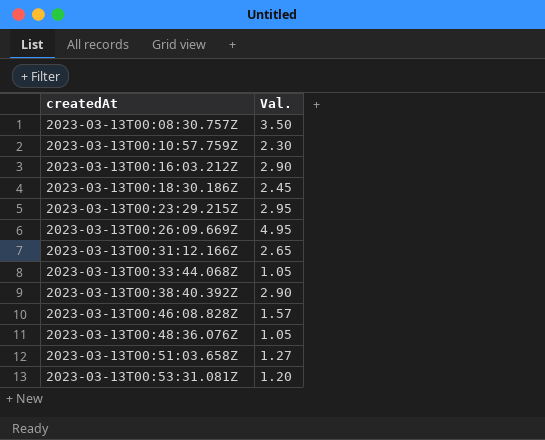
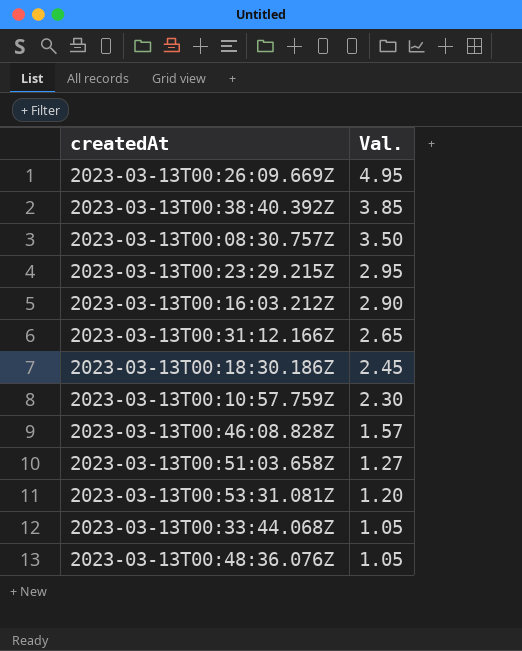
row order: createdAt ascending -> Val. descending
2023-03-13T00:38:40.392Z | Val.: 2.90 -> 3.85

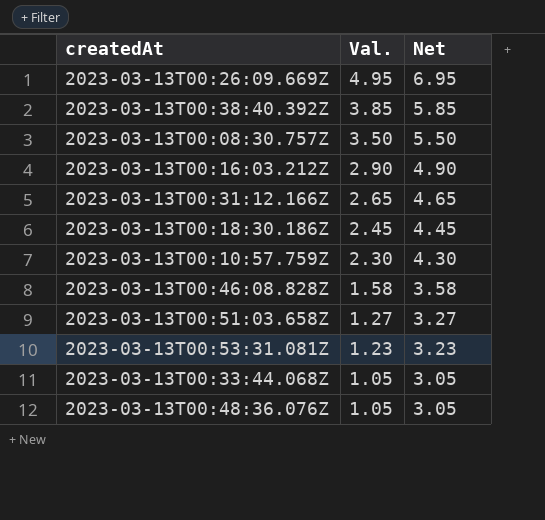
column Net | formula: none -> [Val.] + 2
row 2023-03-13T00:23:29.215Z: 2.95 -> none
2023-03-13T00:46:08.828Z | Val.: 1.57 -> 1.58
2023-03-13T00:53:31.081Z | Val.: 1.20 -> 1.23

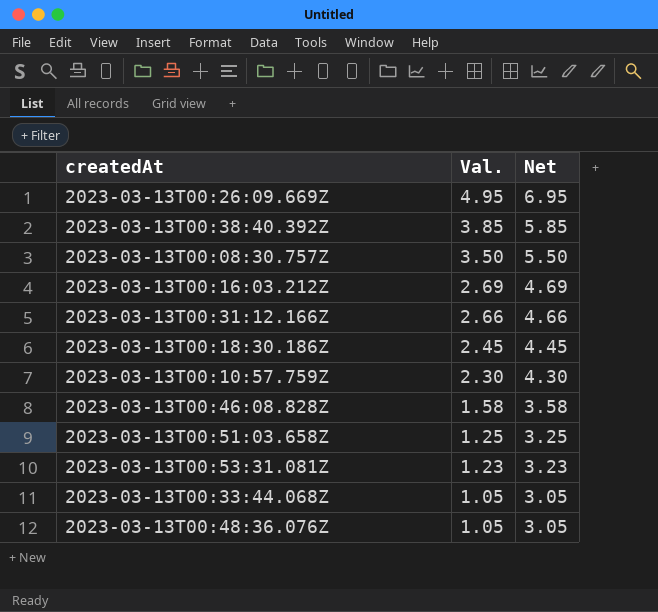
2023-03-13T00:16:03.212Z | Val.: 2.90 -> 2.69
2023-03-13T00:16:03.212Z | Net: 4.90 -> 4.69
2023-03-13T00:31:12.166Z | Val.: 2.65 -> 2.66
2023-03-13T00:31:12.166Z | Net: 4.65 -> 4.66
2023-03-13T00:51:03.658Z | Val.: 1.27 -> 1.25
2023-03-13T00:51:03.658Z | Net: 3.27 -> 3.25

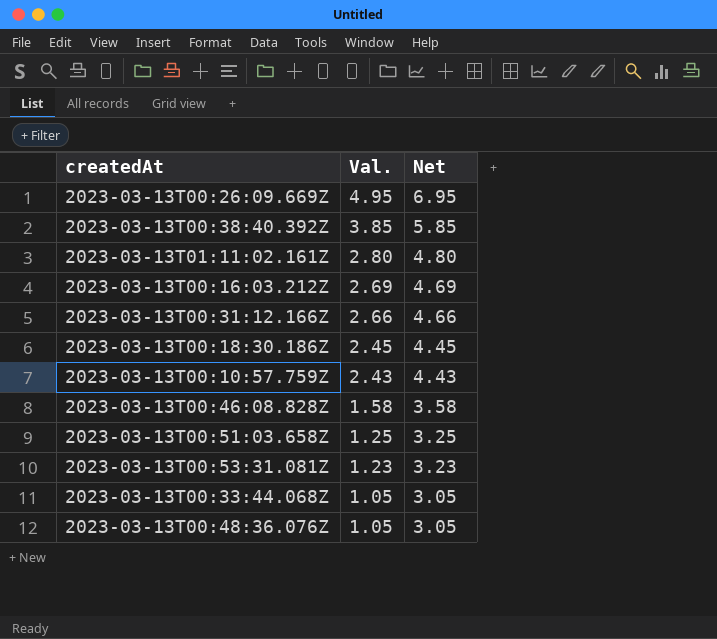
row 2023-03-13T00:08:30.757Z: 3.50 | 5.50 -> none
row 2023-03-13T01:11:02.161Z: none -> 2.80 | 4.80
2023-03-13T00:10:57.759Z | Val.: 2.30 -> 2.43
2023-03-13T00:10:57.759Z | Net: 4.30 -> 4.43

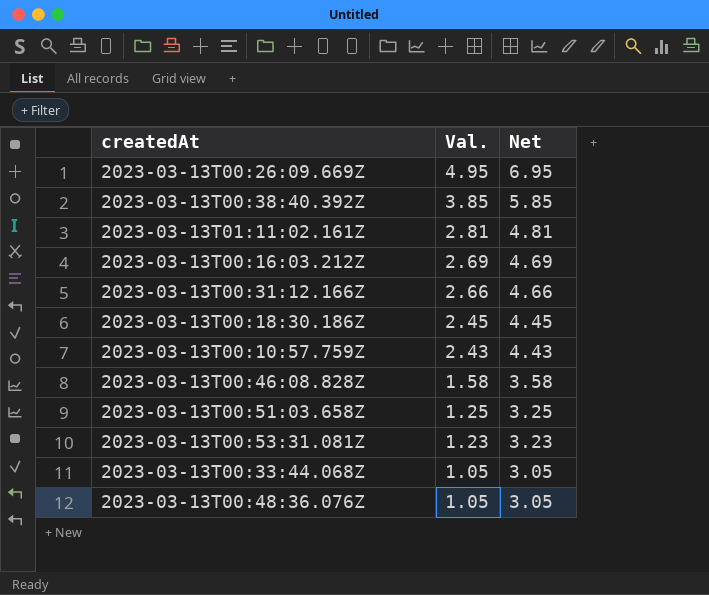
2023-03-13T01:11:02.161Z | Val.: 2.80 -> 2.81
2023-03-13T01:11:02.161Z | Net: 4.80 -> 4.81

